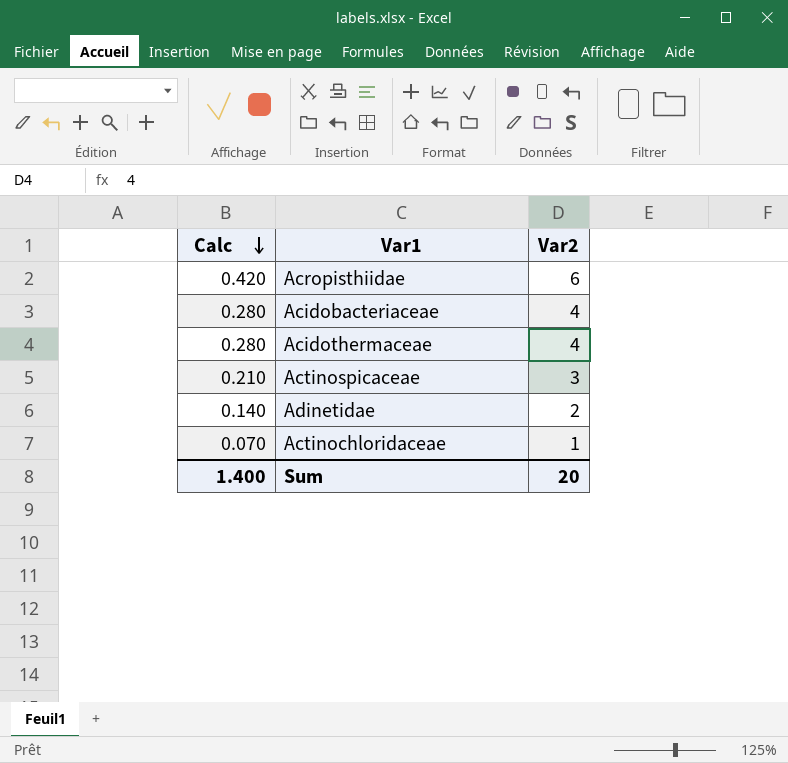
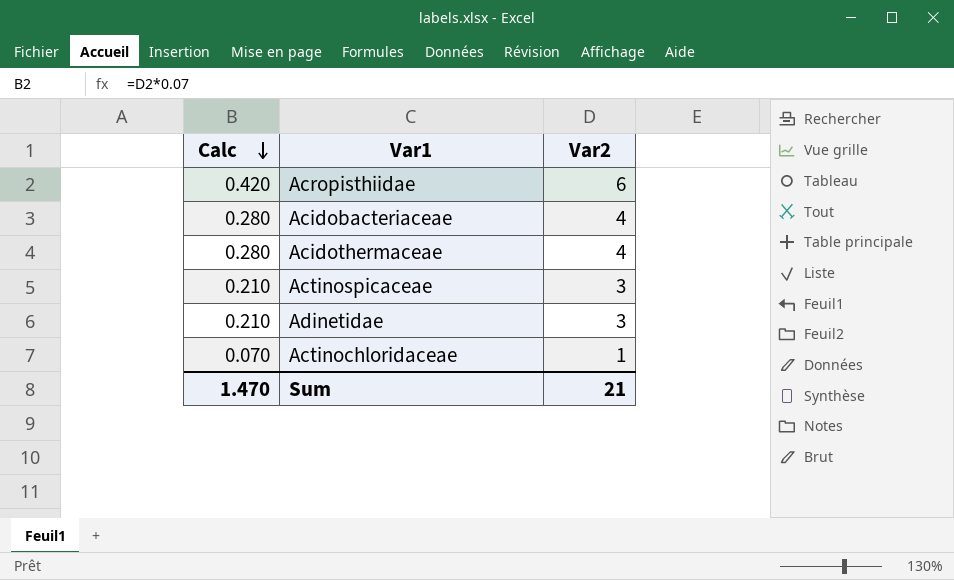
Adinetidae | Calc: 0.140 -> 0.210
Adinetidae | Var2: 2 -> 3
Sum | Calc: 1.400 -> 1.470
Sum | Var2: 20 -> 21

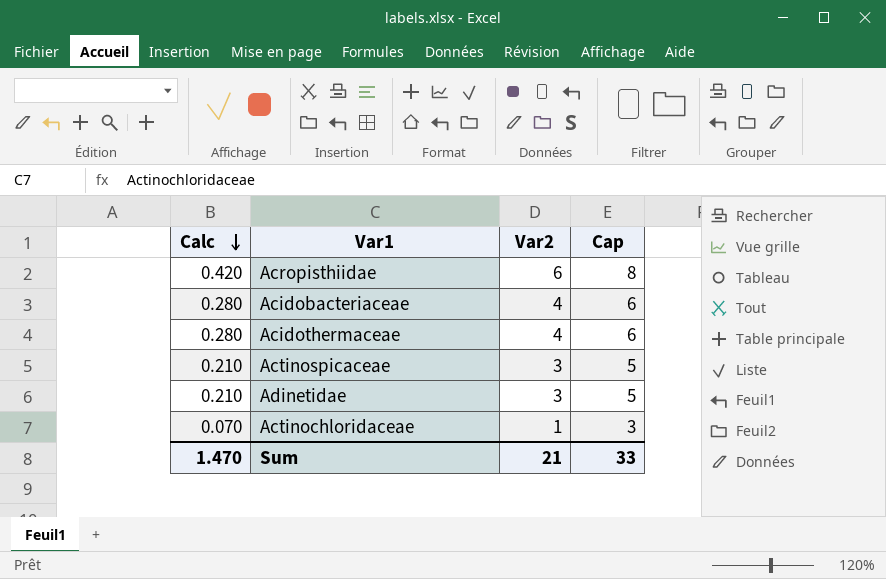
column Cap | formula: none -> [Var2] + 2

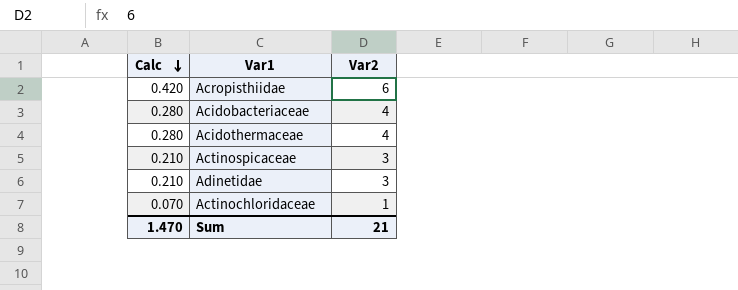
column Cap | formula: [Var2] + 2 -> none

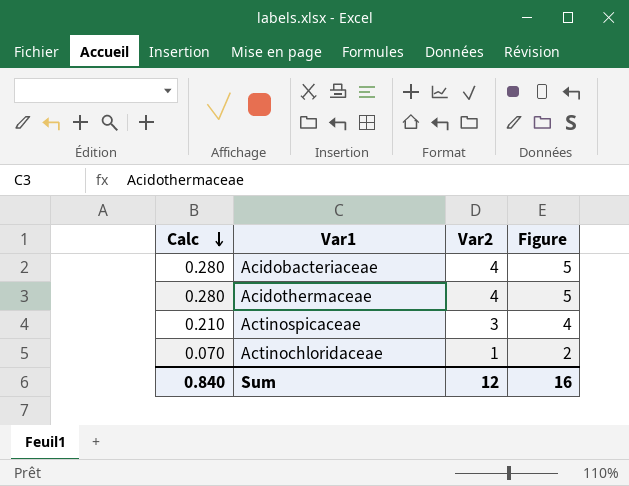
column Figure | formula: none -> [Var2] + 1
row Acropisthiidae: 0.420 | 6 -> none
row Adinetidae: 0.210 | 3 -> none
Sum | Calc: 1.470 -> 0.840
Sum | Var2: 21 -> 12

